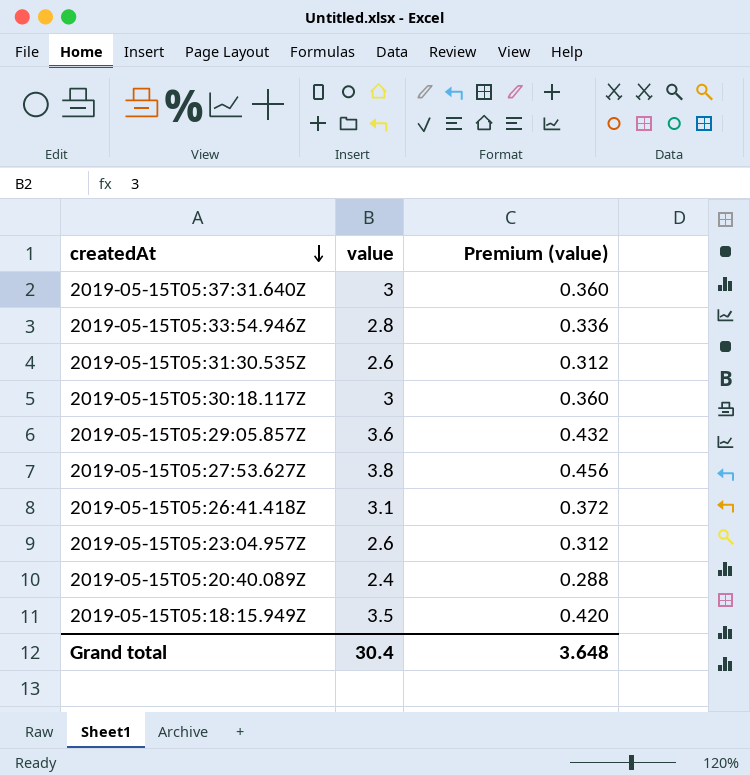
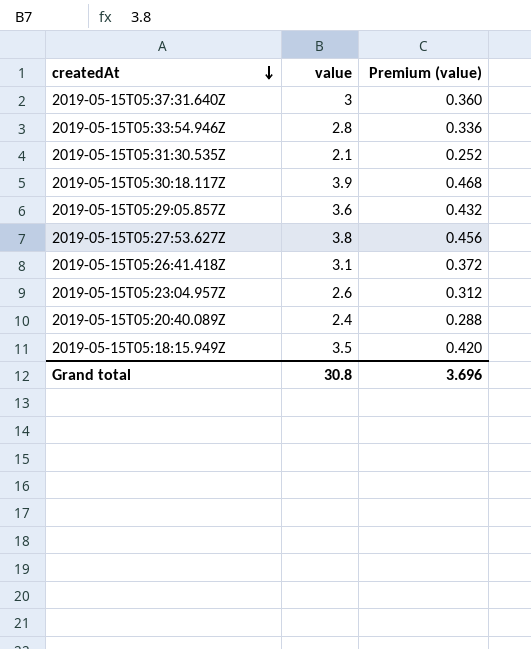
2019-05-15T05:31:30.535Z | value: 2.6 -> 2.1
2019-05-15T05:31:30.535Z | Premium (value): 0.312 -> 0.252
2019-05-15T05:30:18.117Z | value: 3 -> 3.9
2019-05-15T05:30:18.117Z | Premium (value): 0.360 -> 0.468
Grand total | value: 30.4 -> 30.8
Grand total | Premium (value): 3.648 -> 3.696

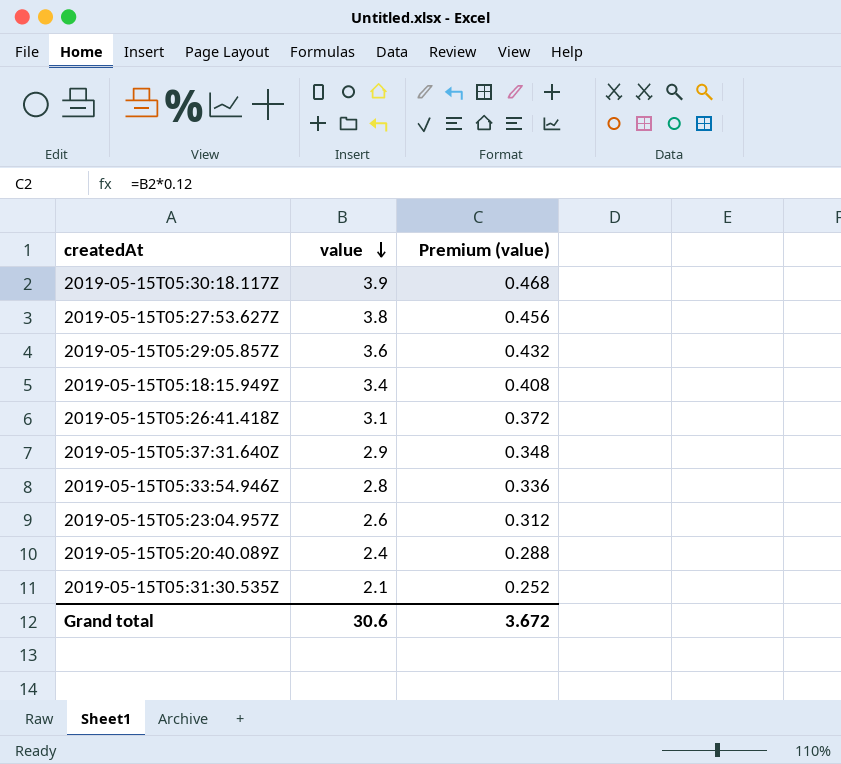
row order: createdAt descending -> value descending
2019-05-15T05:18:15.949Z | value: 3.5 -> 3.4
2019-05-15T05:18:15.949Z | Premium (value): 0.420 -> 0.408
2019-05-15T05:37:31.640Z | value: 3 -> 2.9
2019-05-15T05:37:31.640Z | Premium (value): 0.360 -> 0.348
Grand total | value: 30.8 -> 30.6
Grand total | Premium (value): 3.696 -> 3.672

